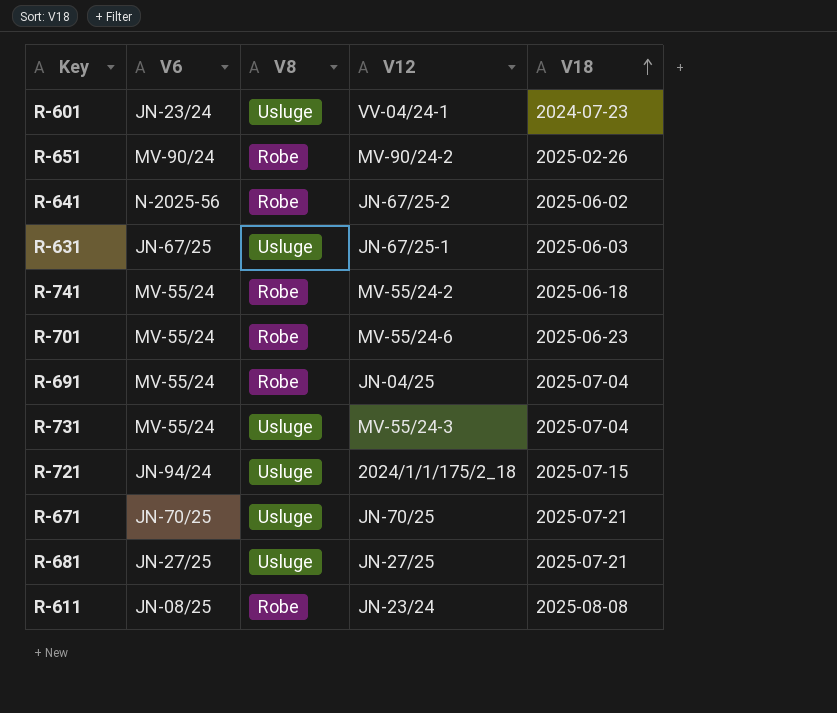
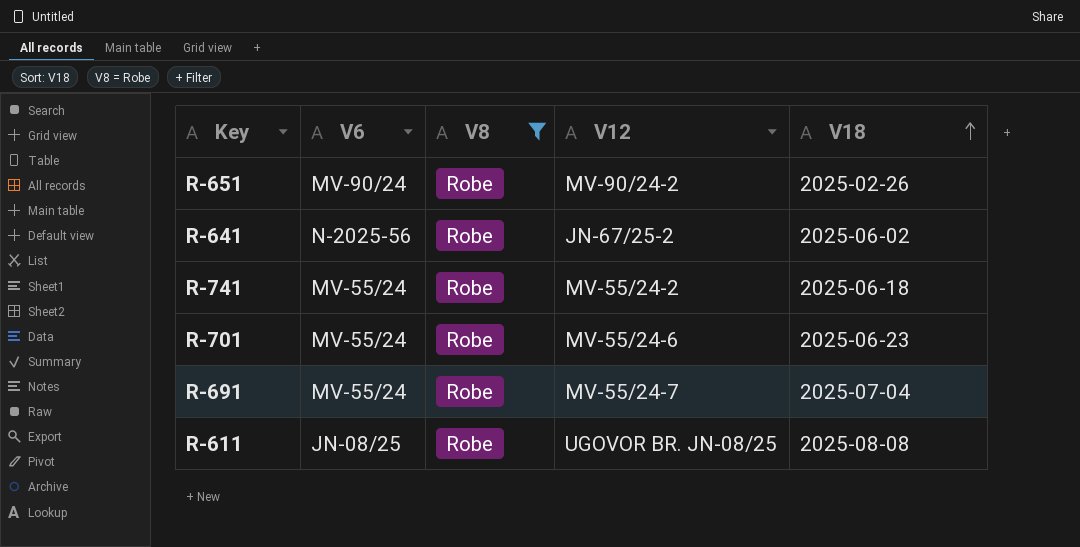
filter: none -> V8 = Robe
R-691 | V12: JN-04/25 -> MV-55/24-7
R-611 | V12: JN-23/24 -> UGOVOR BR. JN-08/25

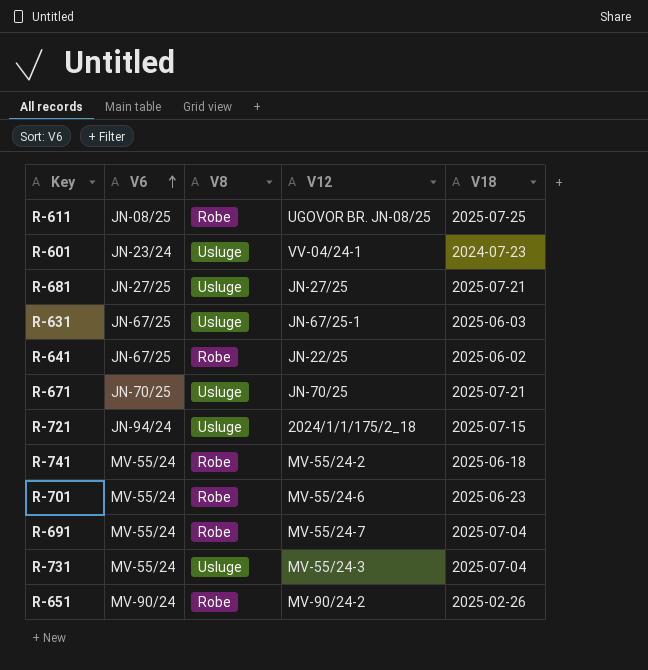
filter: V8 = Robe -> none
row order: V18 ascending -> V6 ascending
R-611 | V18: 2025-08-08 -> 2025-07-25
R-641 | V6: N-2025-56 -> JN-67/25
R-641 | V12: JN-67/25-2 -> JN-22/25

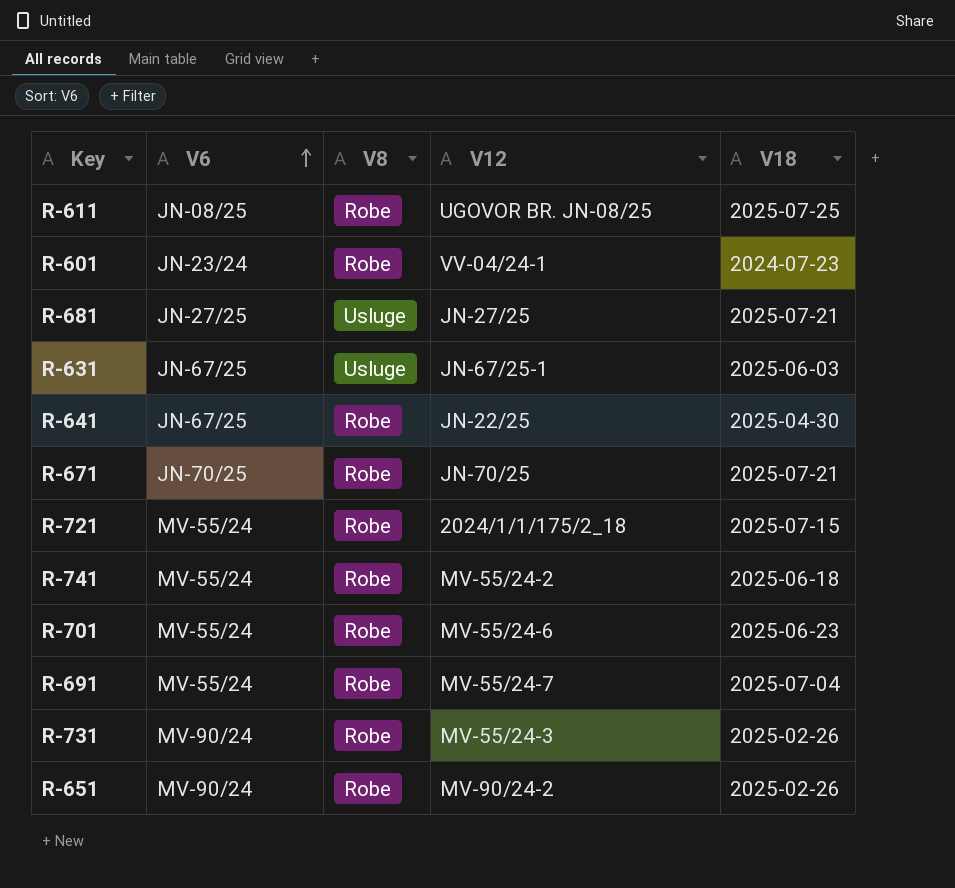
R-601 | V8: Usluge -> Robe
R-641 | V18: 2025-06-02 -> 2025-04-30
R-671 | V8: Usluge -> Robe
R-721 | V6: JN-94/24 -> MV-55/24
R-721 | V8: Usluge -> Robe
R-731 | V6: MV-55/24 -> MV-90/24
R-731 | V8: Usluge -> Robe
R-731 | V18: 2025-07-04 -> 2025-02-26

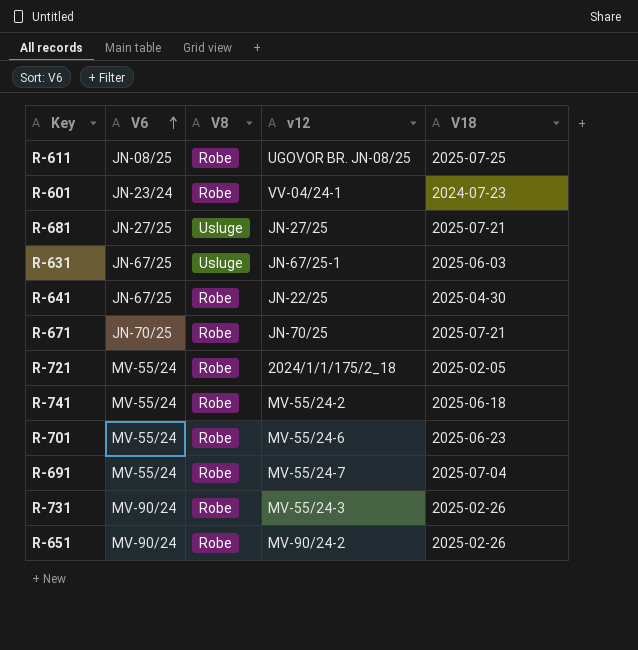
column name: V12 -> v12
R-721 | V18: 2025-07-15 -> 2025-02-05

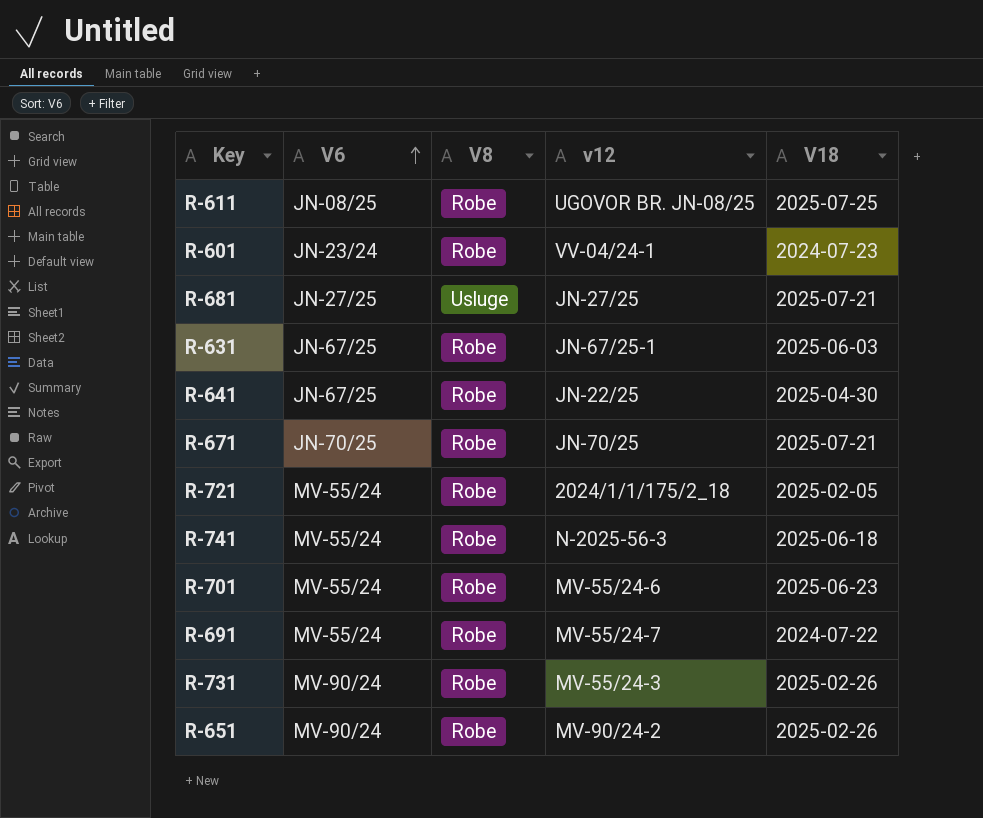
R-631 | V8: Usluge -> Robe
R-741 | v12: MV-55/24-2 -> N-2025-56-3
R-691 | V18: 2025-07-04 -> 2024-07-22

